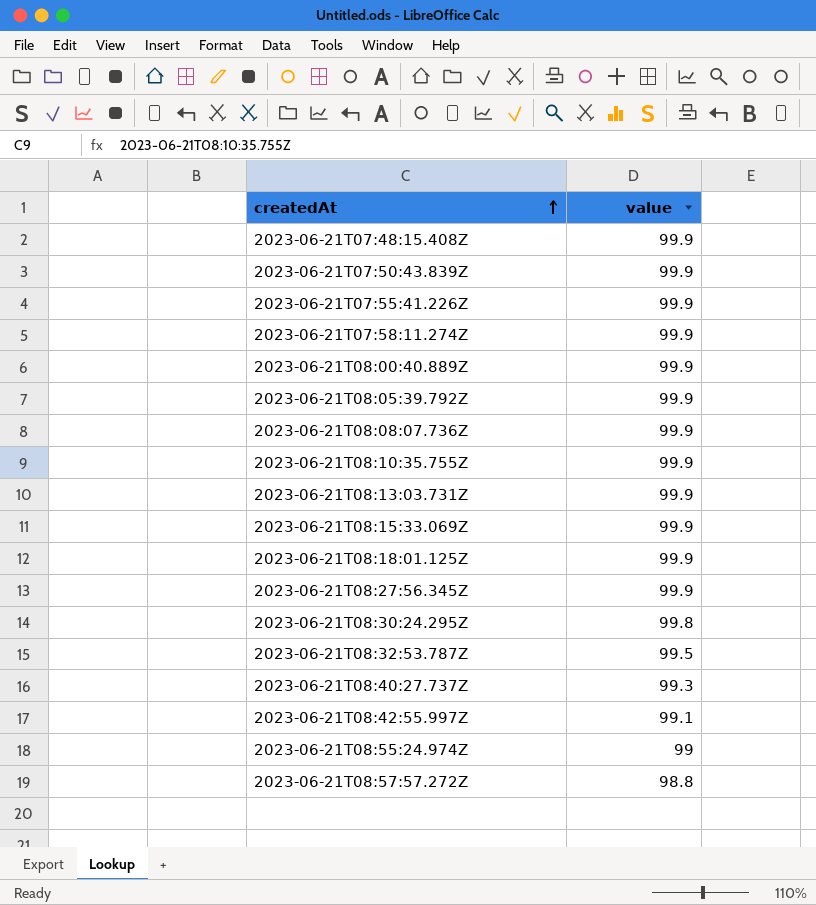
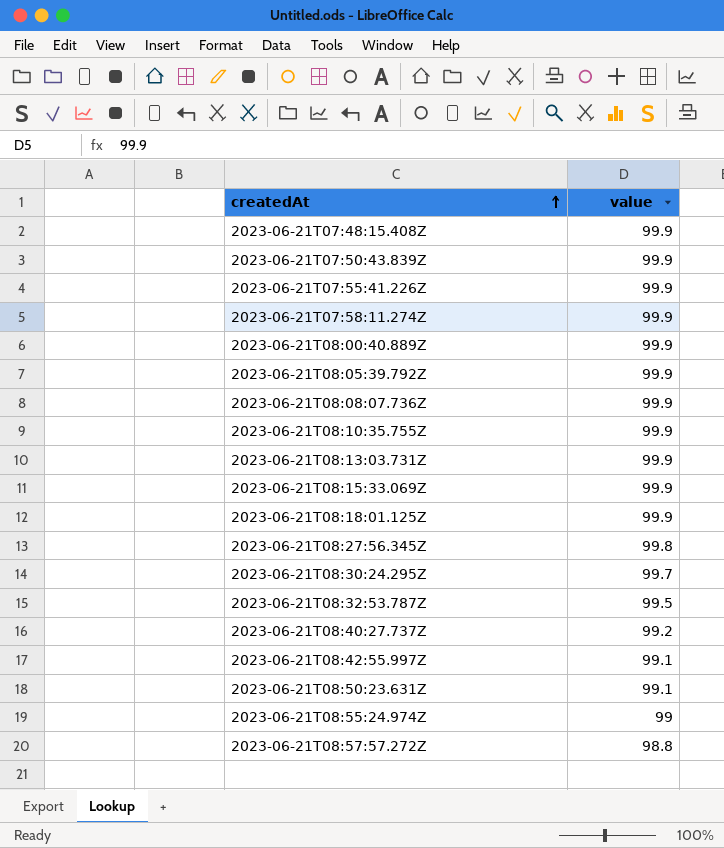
2023-06-21T08:27:56.345Z | value: 99.9 -> 99.8
2023-06-21T08:30:24.295Z | value: 99.8 -> 99.7
2023-06-21T08:40:27.737Z | value: 99.3 -> 99.2
row 2023-06-21T08:50:23.631Z: none -> 99.1

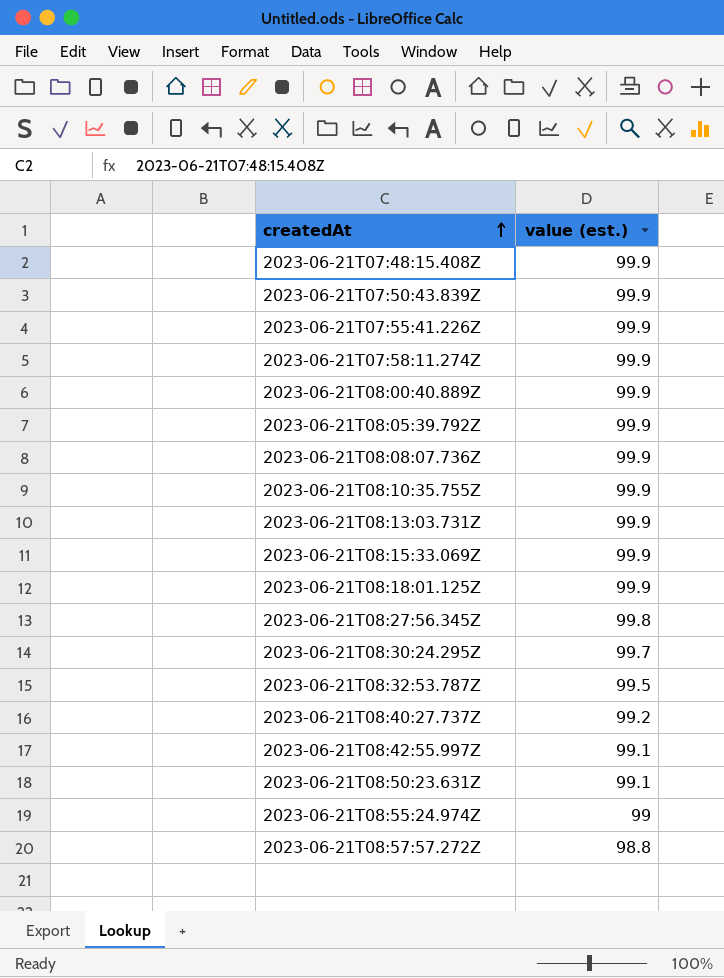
column name: value -> value (est.)

